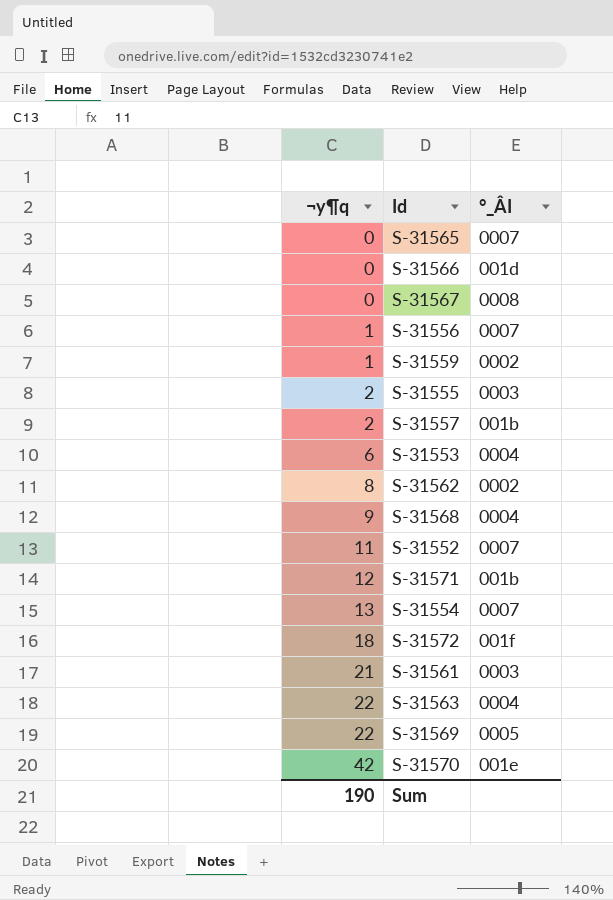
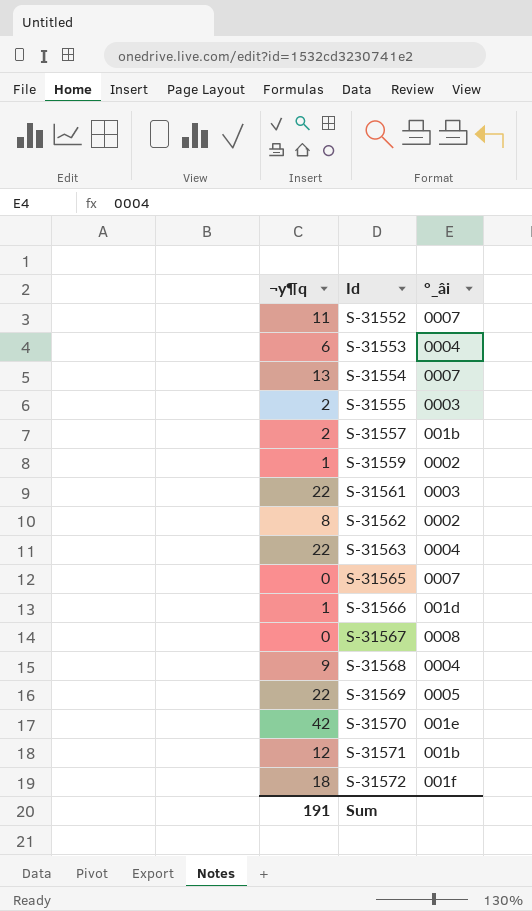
row order: ¬y¶q ascending -> Id ascending
column name: °_ÂI -> °_âi
row S-31556: 1 | 0007 -> none
S-31561 | ¬y¶q: 21 -> 22
S-31566 | ¬y¶q: 0 -> 1
Sum | ¬y¶q: 190 -> 191

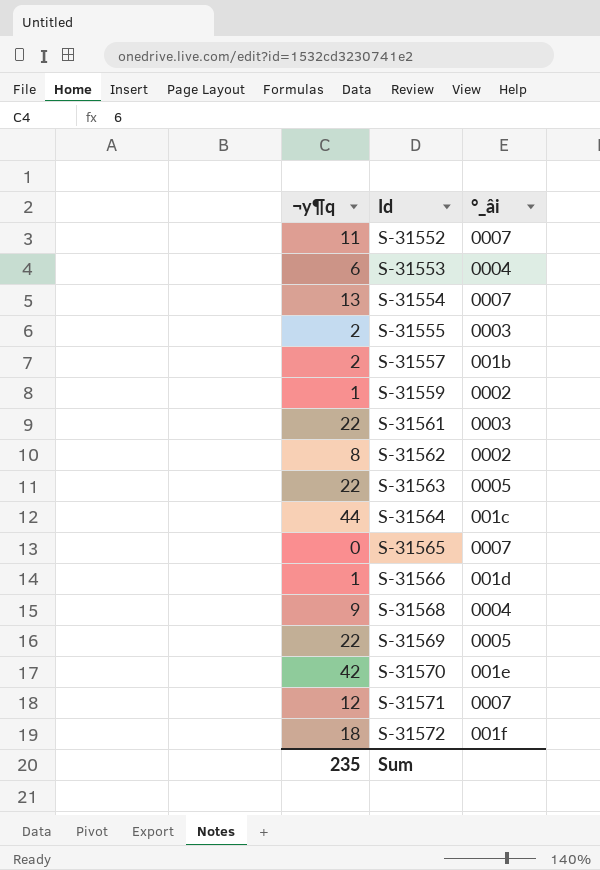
row S-31567: 0 | 0008 -> none
S-31563 | °_âi: 0004 -> 0005
row S-31564: none -> 44 | 001c
S-31571 | °_âi: 001b -> 0007
Sum | ¬y¶q: 191 -> 235

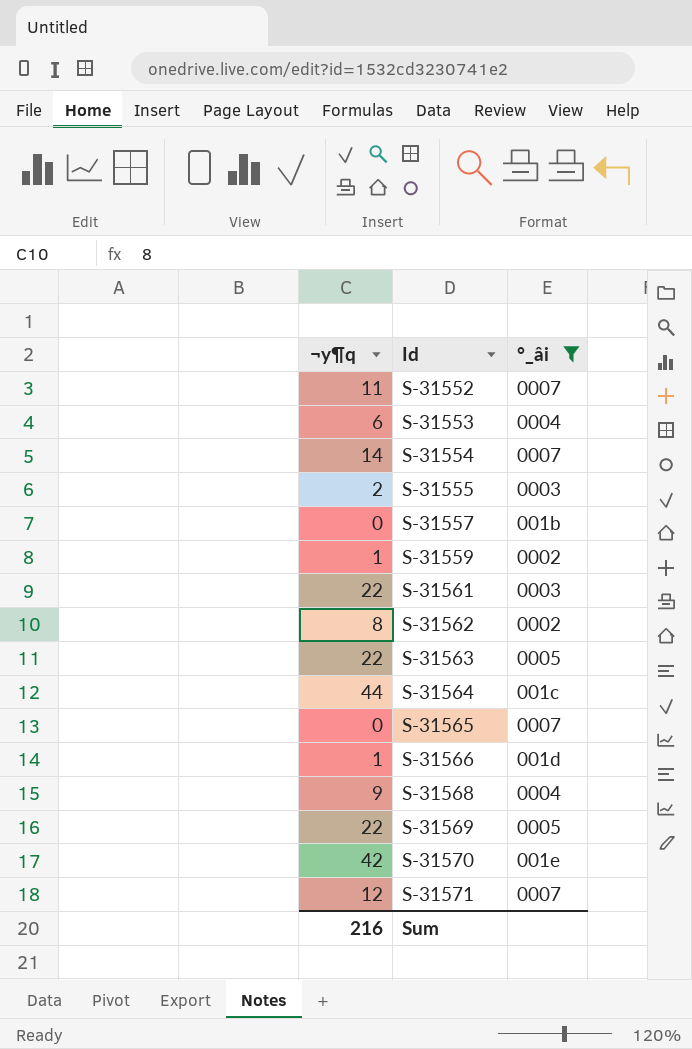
filter: none -> °_âi != 001f
S-31554 | ¬y¶q: 13 -> 14
S-31557 | ¬y¶q: 2 -> 0
Sum | ¬y¶q: 235 -> 216

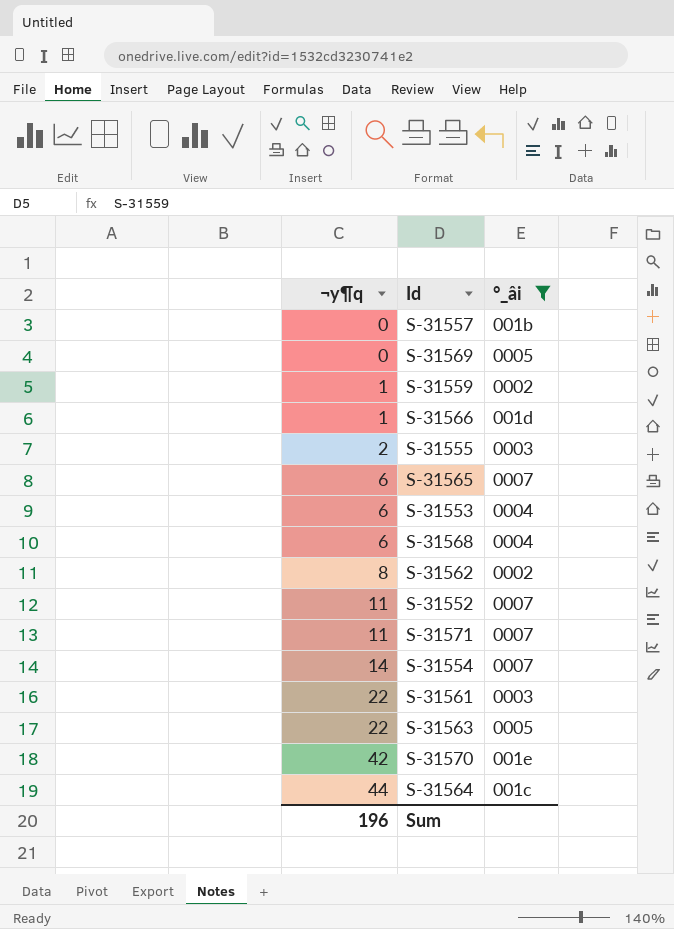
row order: Id ascending -> ¬y¶q ascending
S-31569 | ¬y¶q: 22 -> 0
S-31565 | ¬y¶q: 0 -> 6
S-31568 | ¬y¶q: 9 -> 6
S-31571 | ¬y¶q: 12 -> 11
Sum | ¬y¶q: 216 -> 196

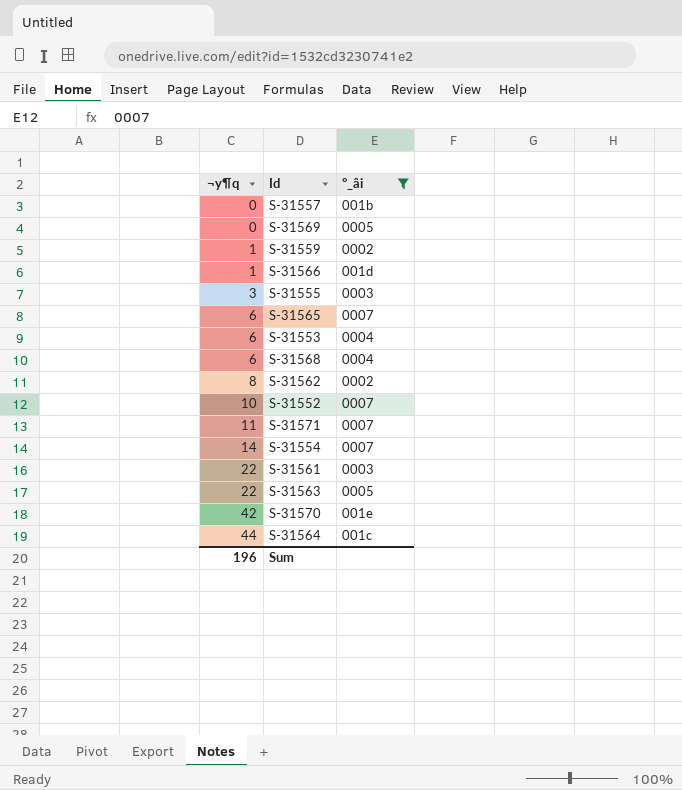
S-31555 | ¬y¶q: 2 -> 3
S-31552 | ¬y¶q: 11 -> 10

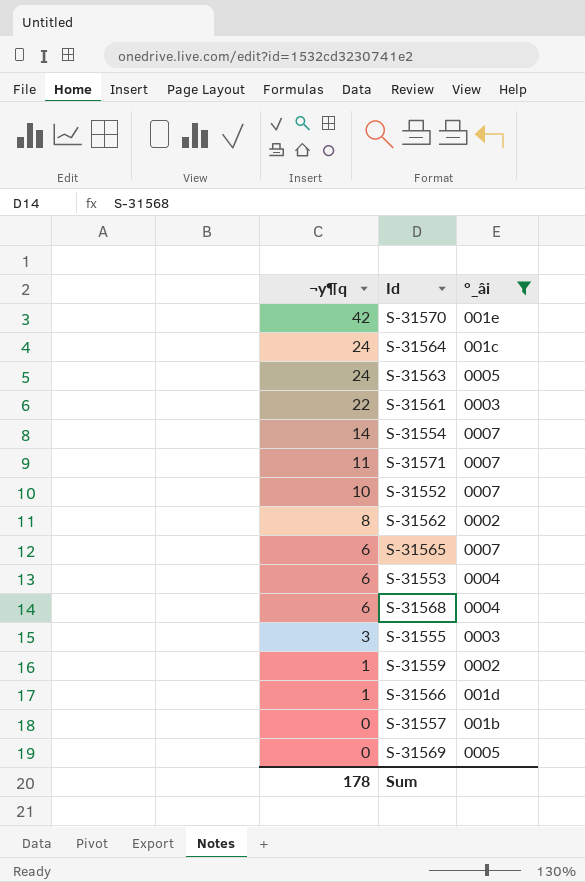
row order: ¬y¶q ascending -> ¬y¶q descending
S-31564 | ¬y¶q: 44 -> 24
S-31563 | ¬y¶q: 22 -> 24
Sum | ¬y¶q: 196 -> 178

